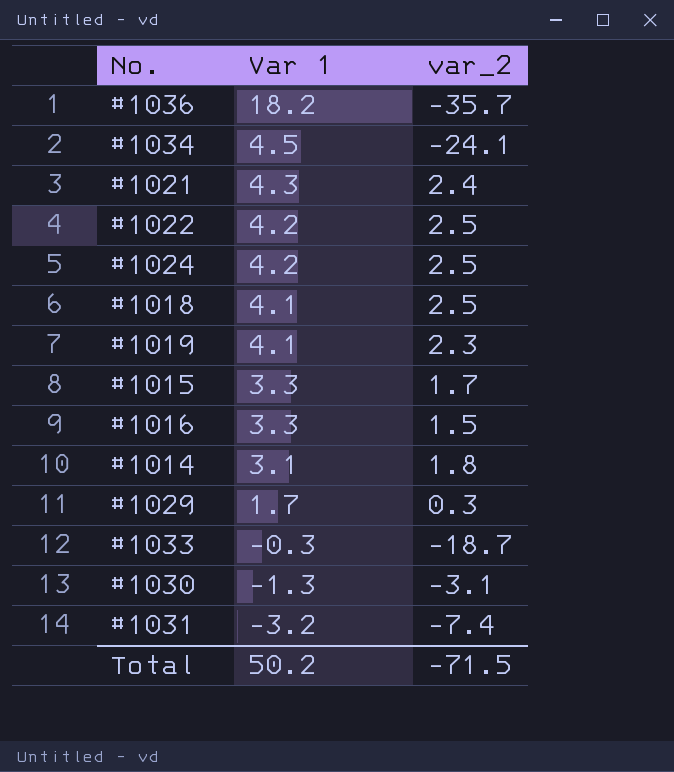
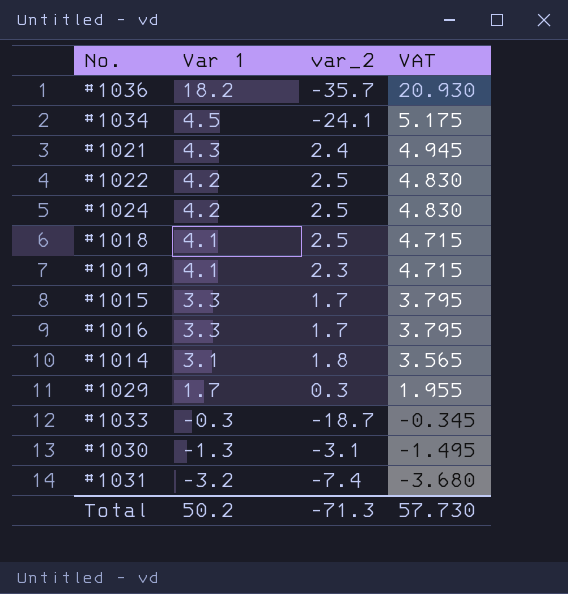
column VAT | formula: none -> [Var 1] * 1.15
#1016 | var_2: 1.5 -> 1.7
Total | var_2: -71.5 -> -71.3

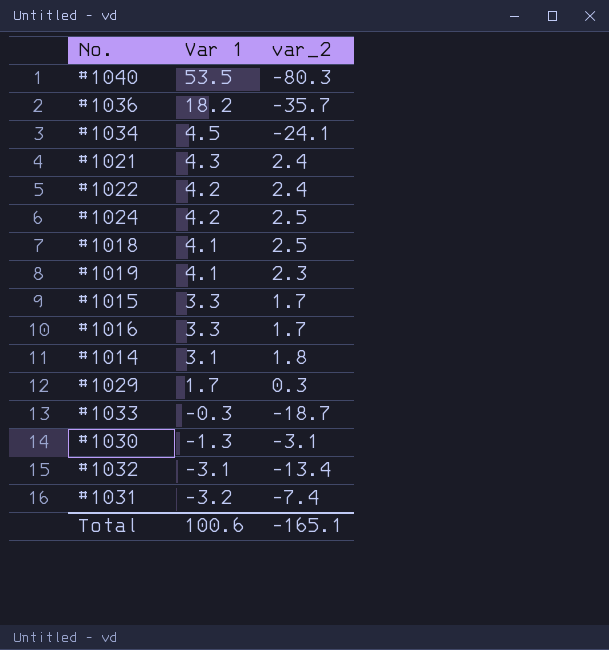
column VAT | formula: [Var 1] * 1.15 -> none
row #1040: none -> 53.5 | -80.3
#1022 | var_2: 2.5 -> 2.4
row #1032: none -> -3.1 | -13.4
Total | Var 1: 50.2 -> 100.6
Total | var_2: -71.3 -> -165.1

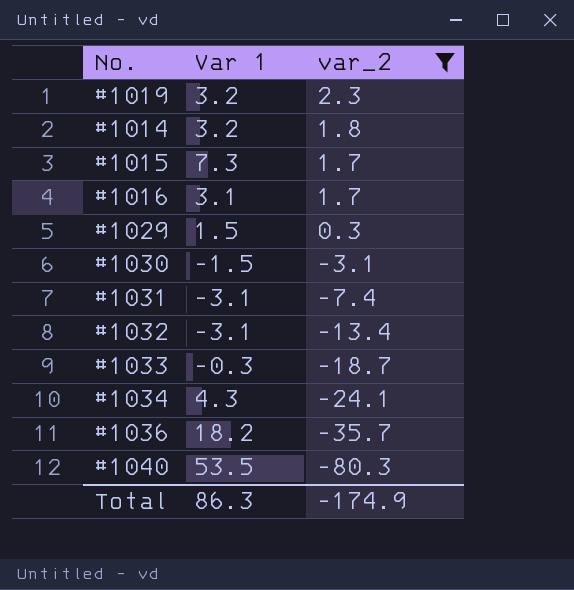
filter: none -> var_2 <= 2.3
row order: Var 1 descending -> var_2 descending
#1019 | Var 1: 4.1 -> 3.2
#1014 | Var 1: 3.1 -> 3.2
#1015 | Var 1: 3.3 -> 7.3
#1016 | Var 1: 3.3 -> 3.1
#1029 | Var 1: 1.7 -> 1.5
#1030 | Var 1: -1.3 -> -1.5
#1031 | Var 1: -3.2 -> -3.1
#1034 | Var 1: 4.5 -> 4.3
Total | Var 1: 100.6 -> 86.3
Total | var_2: -165.1 -> -174.9

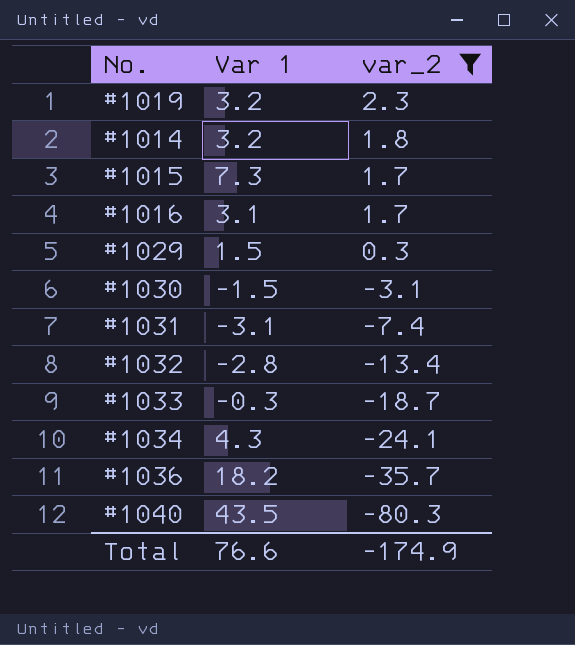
#1032 | Var 1: -3.1 -> -2.8
#1040 | Var 1: 53.5 -> 43.5
Total | Var 1: 86.3 -> 76.6

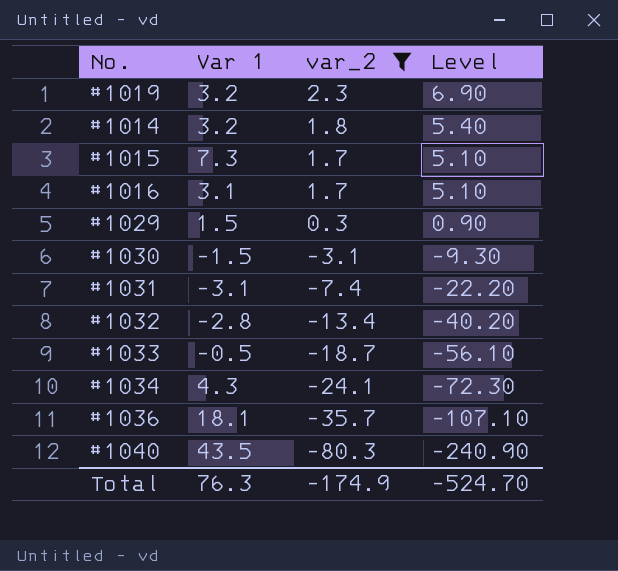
column Level | formula: none -> [var_2] * 3
#1033 | Var 1: -0.3 -> -0.5
#1036 | Var 1: 18.2 -> 18.1
Total | Var 1: 76.6 -> 76.3

